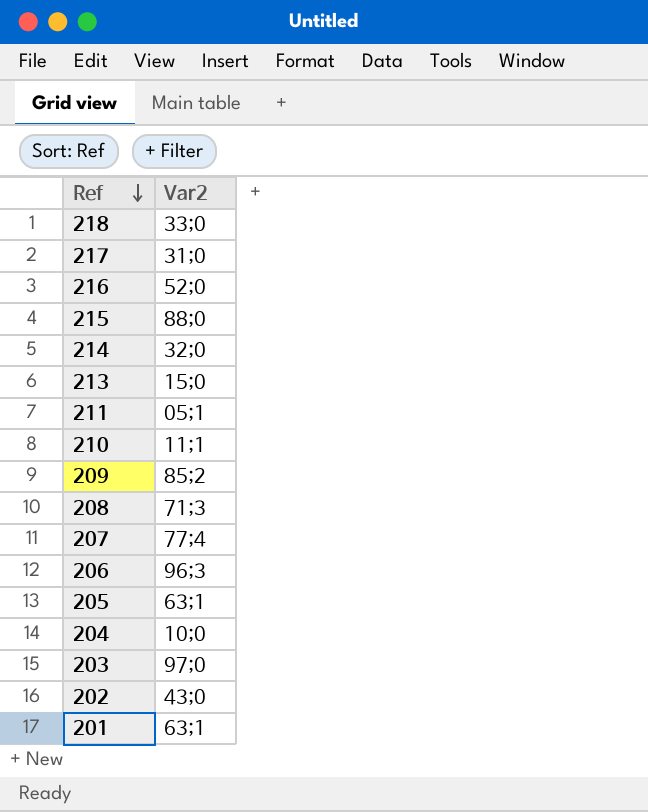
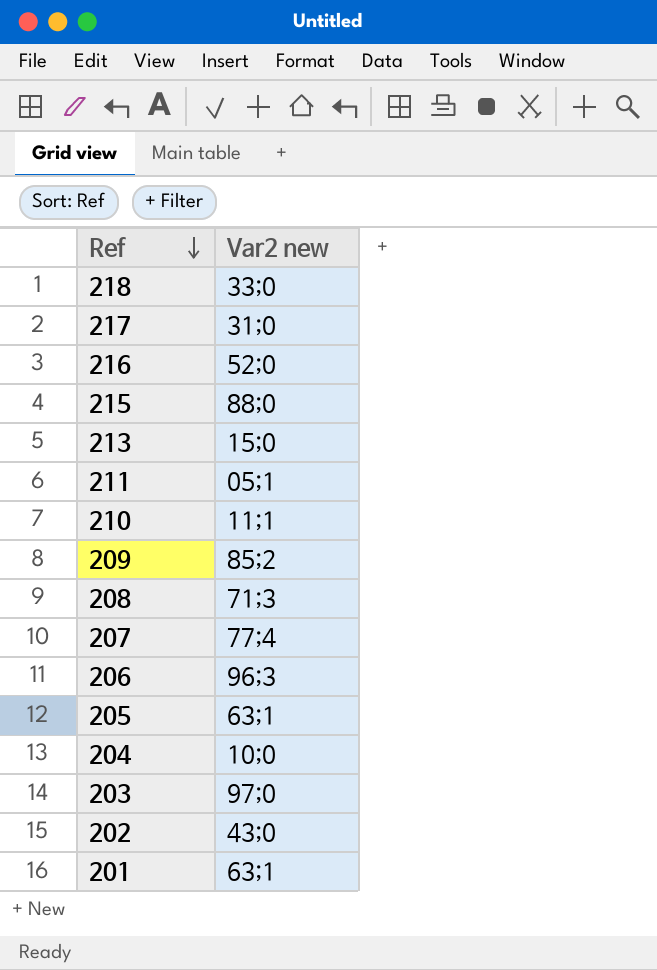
column name: Var2 -> Var2 new
row 214: 32;0 -> none

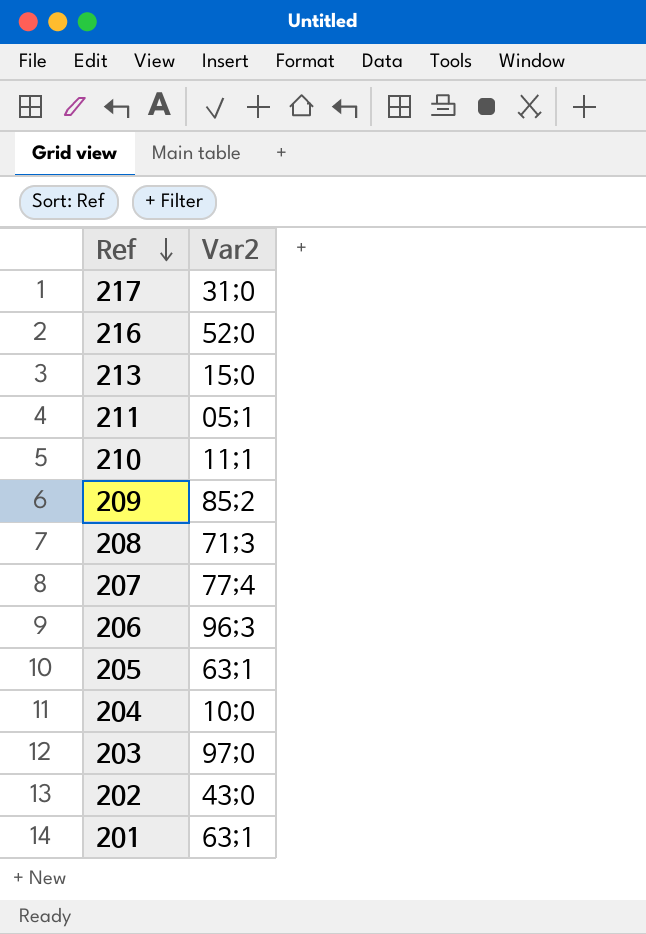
column name: Var2 new -> Var2
row 218: 33;0 -> none
row 215: 88;0 -> none

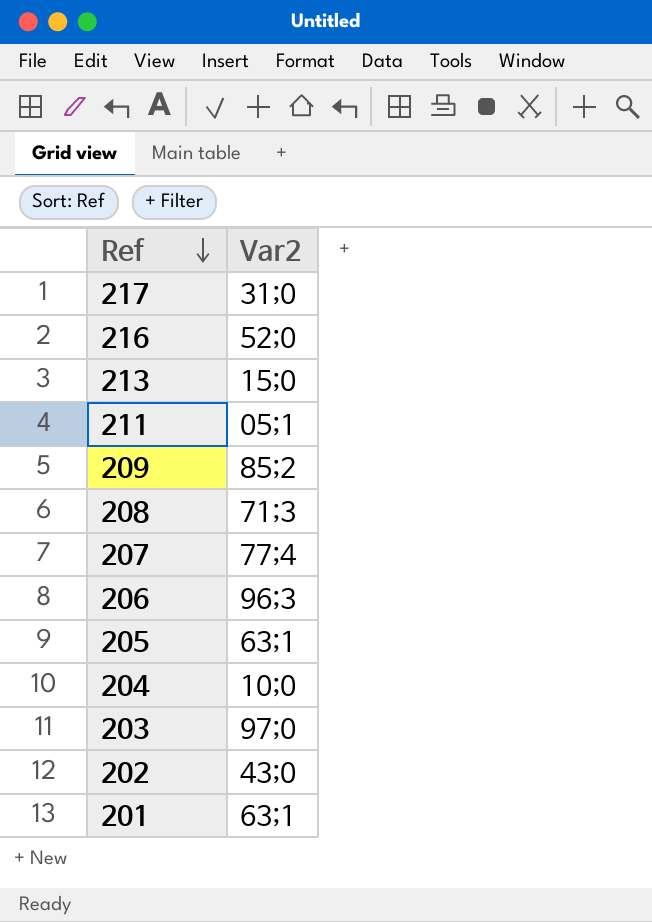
row 210: 11;1 -> none

